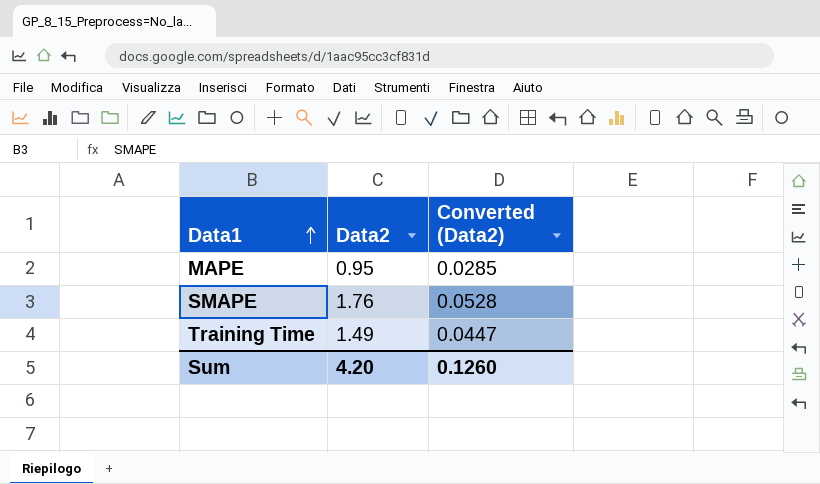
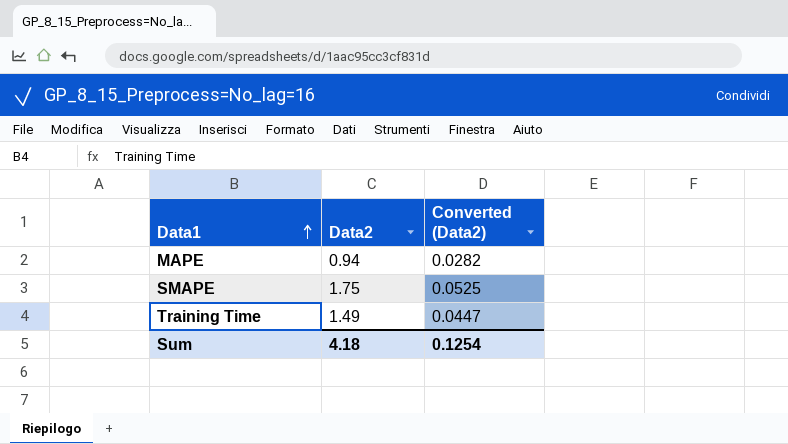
MAPE | Data2: 0.95 -> 0.94
MAPE | Converted (Data2): 0.0285 -> 0.0282
SMAPE | Data2: 1.76 -> 1.75
SMAPE | Converted (Data2): 0.0528 -> 0.0525
Sum | Data2: 4.20 -> 4.18
Sum | Converted (Data2): 0.1260 -> 0.1254

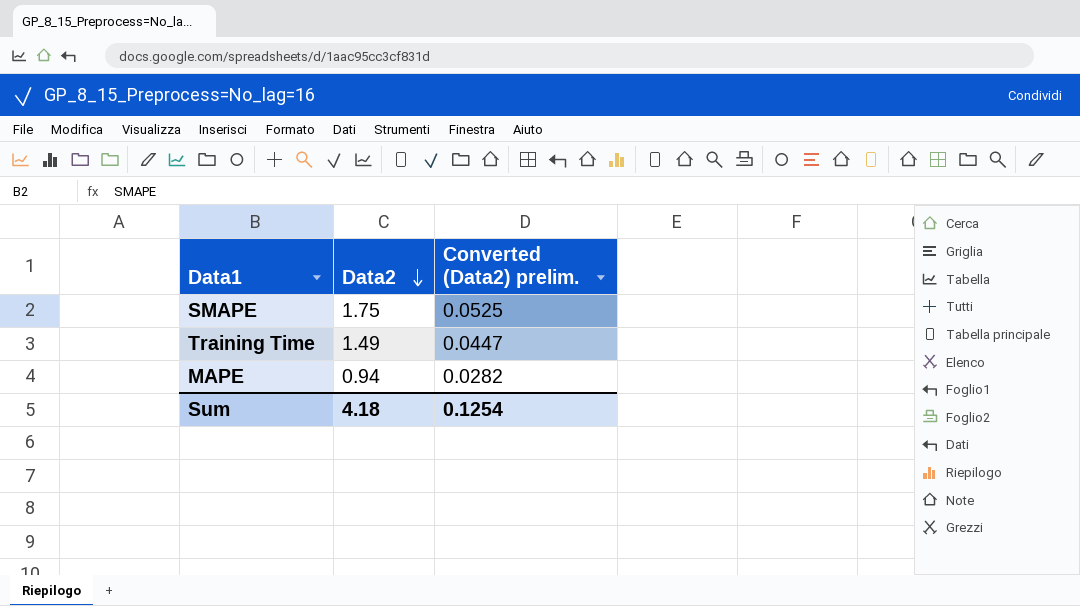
row order: Data1 ascending -> Data2 descending
column name: Converted (Data2) -> Converted (Data2) prelim.

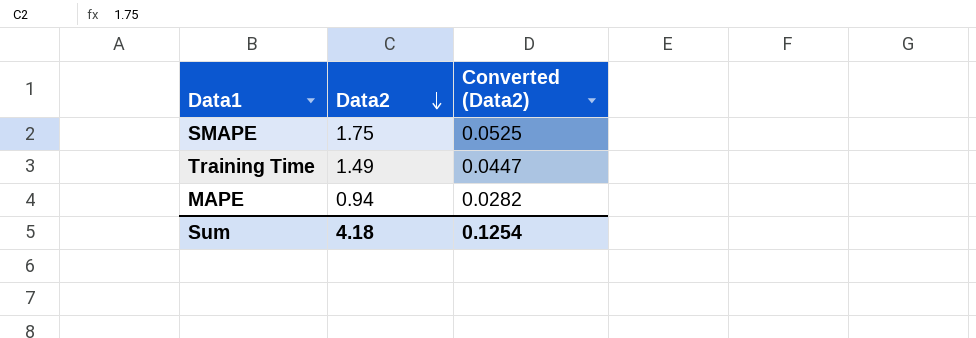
column name: Converted (Data2) prelim. -> Converted (Data2)

